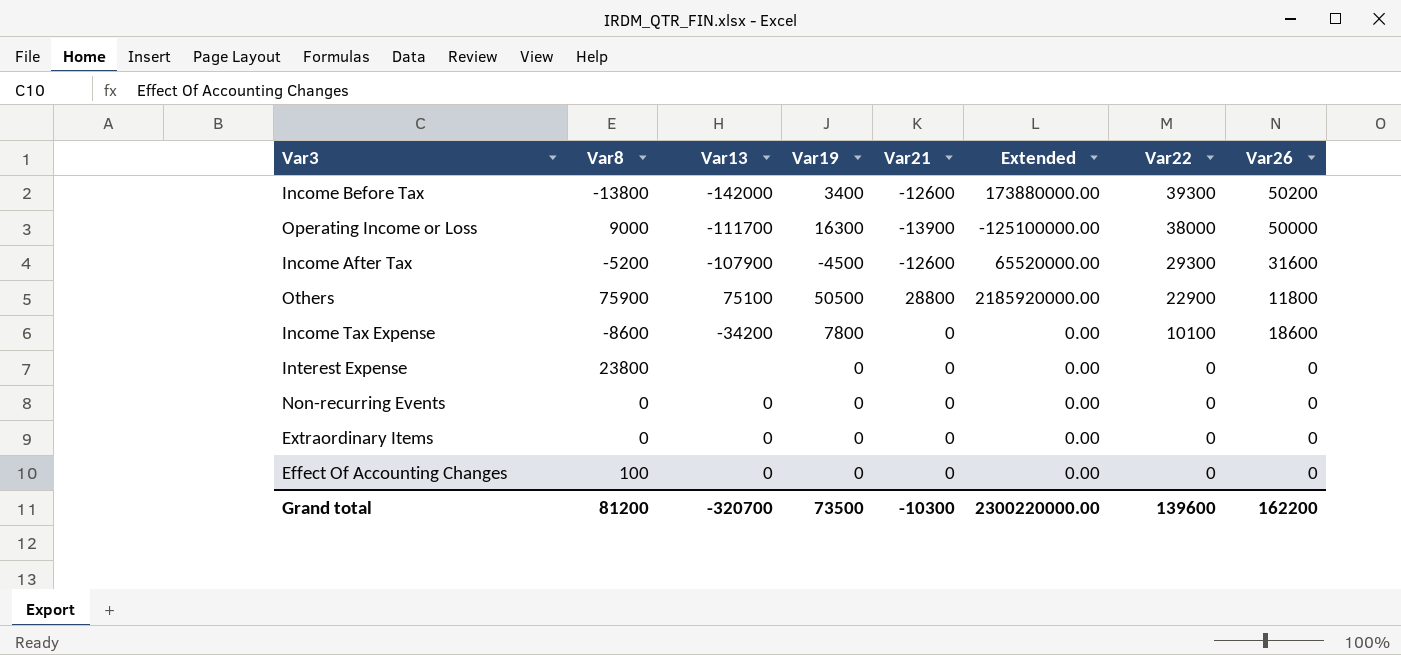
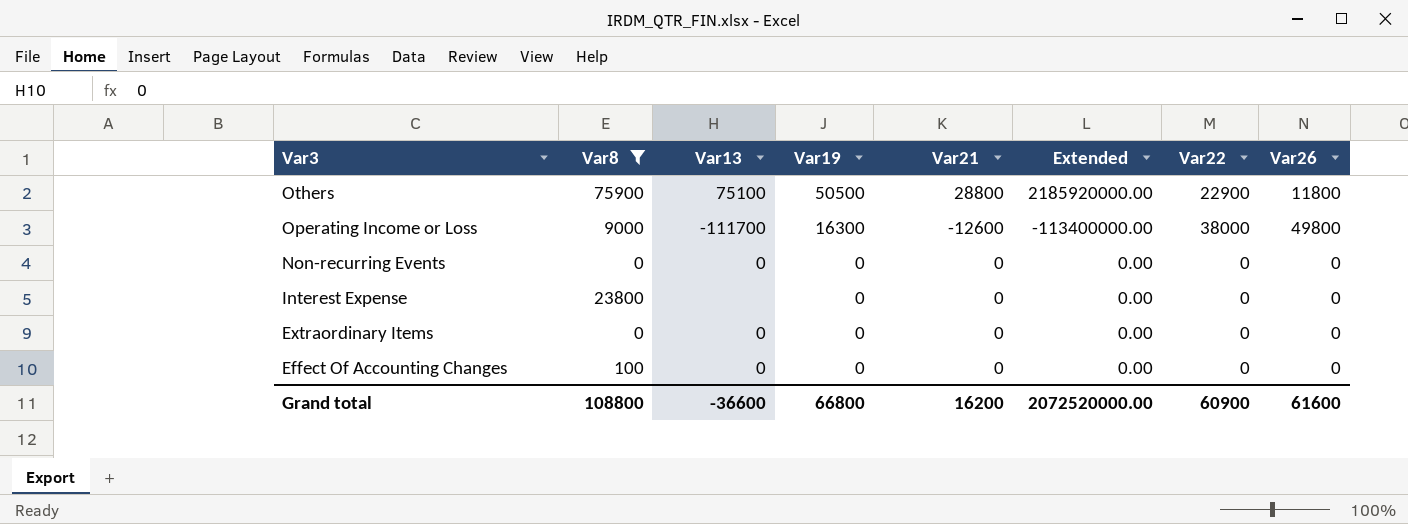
filter: none -> Var8 >= 0
row order: Var22 descending -> Var3 descending
Operating Income or Loss | Var21: -13900 -> -12600
Operating Income or Loss | Extended: -125100000.00 -> -113400000.00
Operating Income or Loss | Var26: 50000 -> 49800
Grand total | Var8: 81200 -> 108800
Grand total | Var13: -320700 -> -36600
Grand total | Var19: 73500 -> 66800
Grand total | Var21: -10300 -> 16200
Grand total | Extended: 2300220000.00 -> 2072520000.00
Grand total | Var22: 139600 -> 60900
Grand total | Var26: 162200 -> 61600

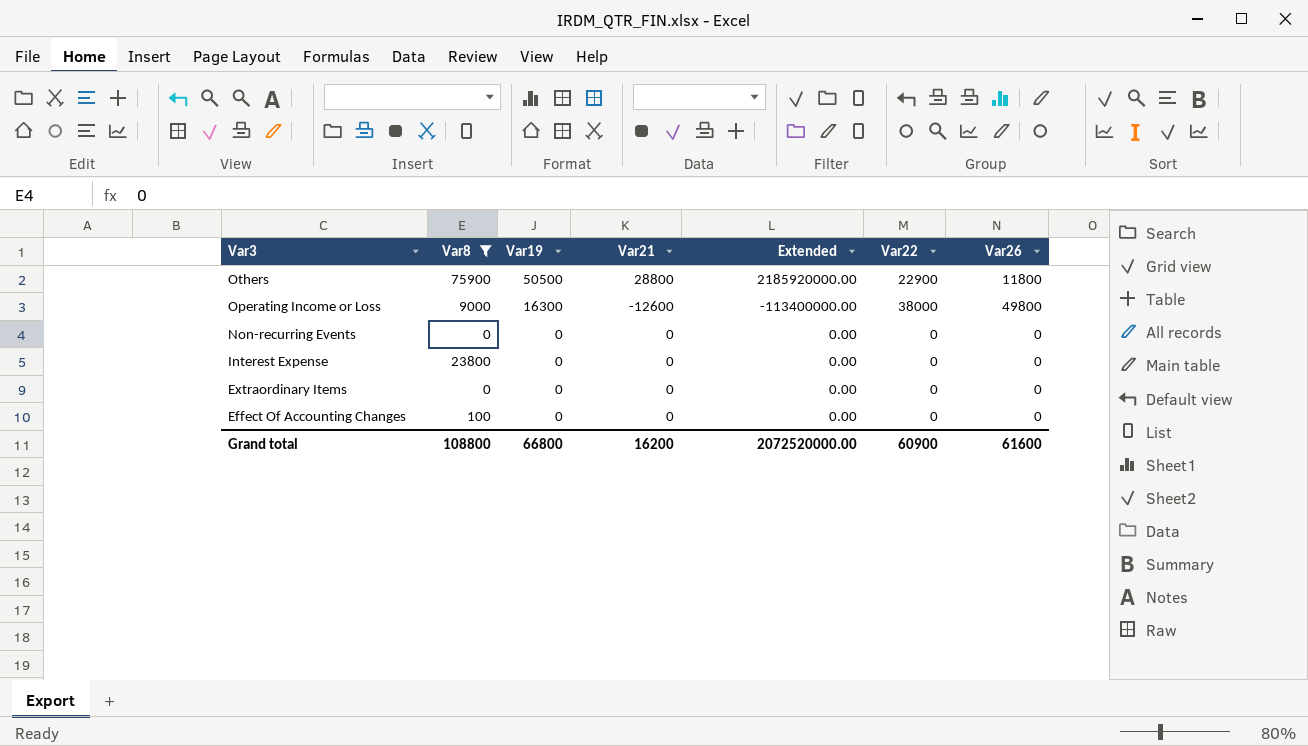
column Var13 | position: 3 -> none

